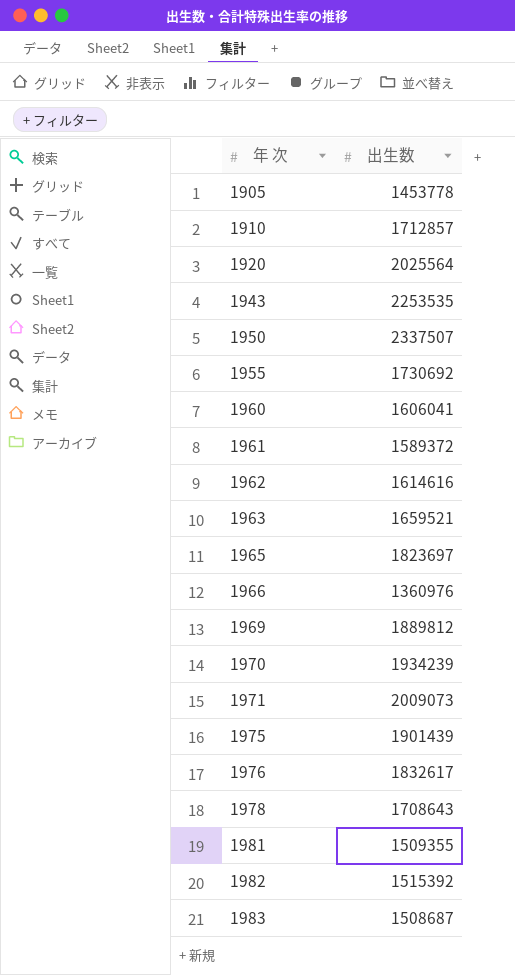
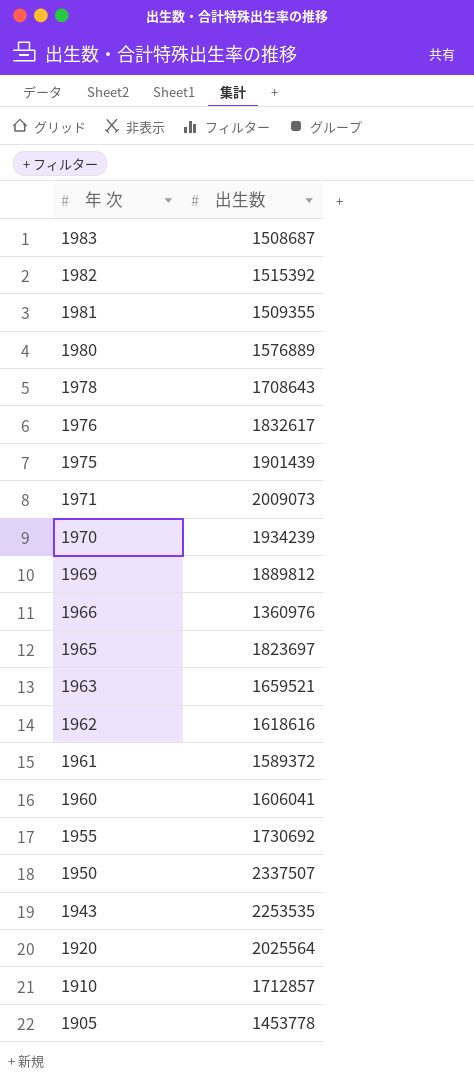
row order: 年 次 ascending -> 年 次 descending
row 1980: none -> 1576889
1962 | 出生数: 1614616 -> 1618616

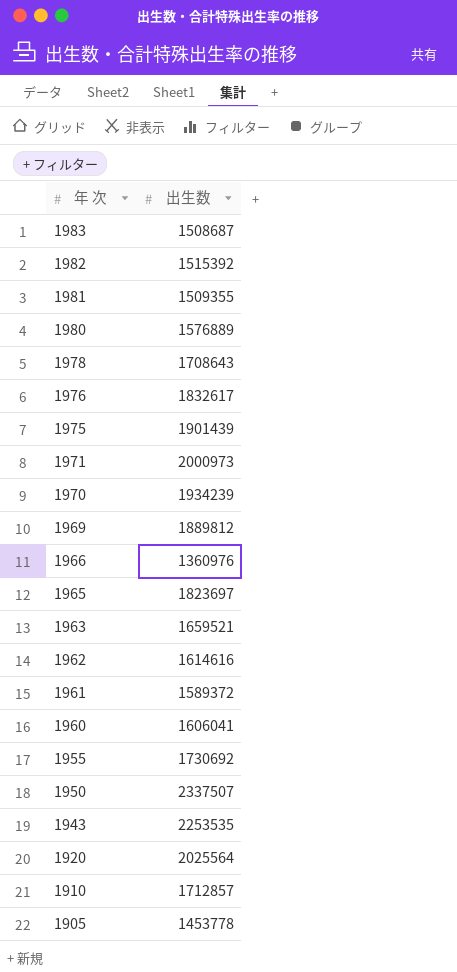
1971 | 出生数: 2009073 -> 2000973
1962 | 出生数: 1618616 -> 1614616

